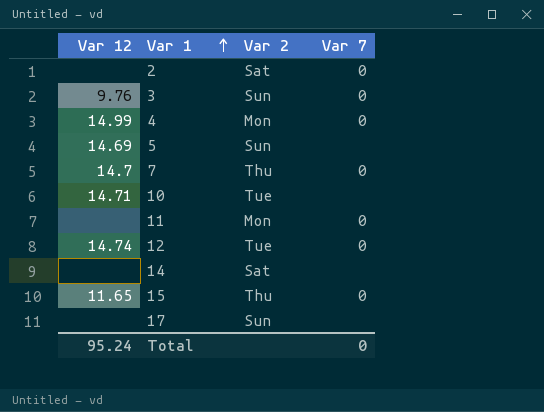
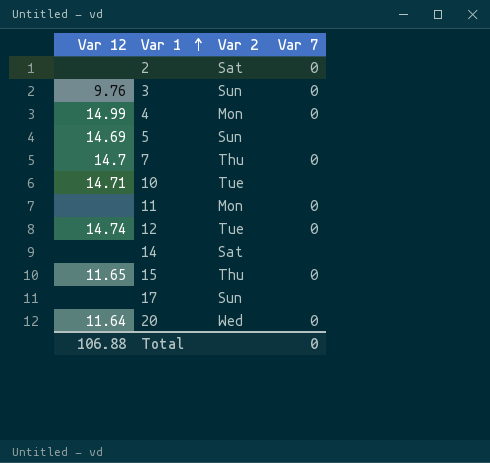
row 20: none -> 11.64 | Wed | 0
Total | Var 12: 95.24 -> 106.88

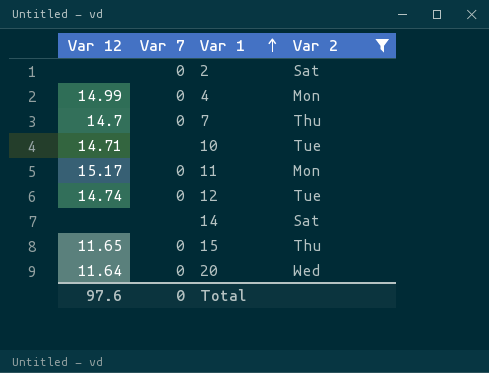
filter: none -> Var 2 != Sun
column Var 7 | position: 4 -> 2
11 | Var 12: none -> 15.17
Total | Var 12: 106.88 -> 97.6

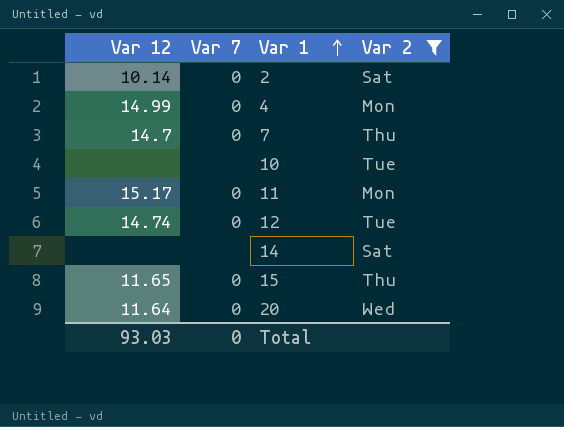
2 | Var 12: none -> 10.14
10 | Var 12: 14.71 -> none
Total | Var 12: 97.6 -> 93.03

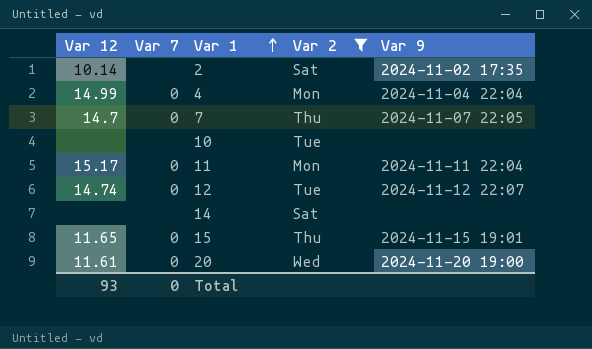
column Var 9 | position: none -> 5
2 | Var 7: 0 -> none
20 | Var 12: 11.64 -> 11.61
Total | Var 12: 93.03 -> 93

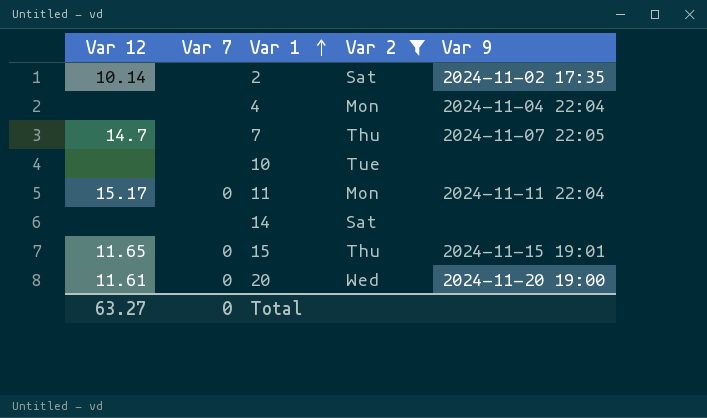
row 12: 14.74 | 0 | Tue | 2024-11-12 22:07 -> none
4 | Var 12: 14.99 -> none
4 | Var 7: 0 -> none
7 | Var 7: 0 -> none
Total | Var 12: 93 -> 63.27

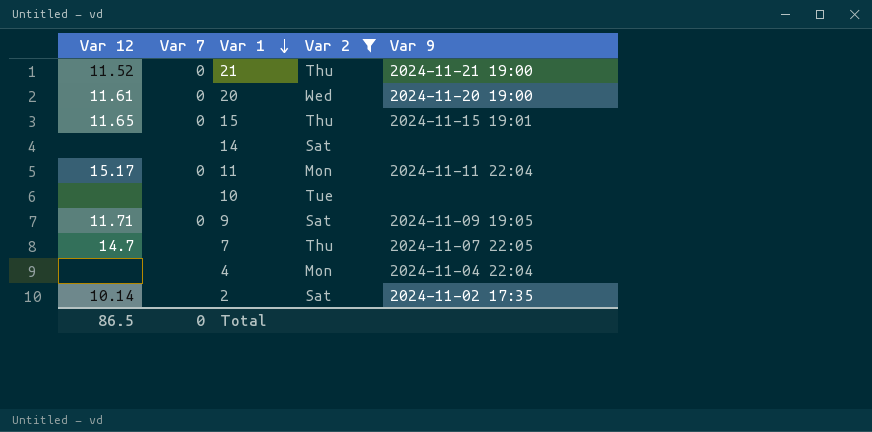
row order: Var 1 ascending -> Var 1 descending
row 21: none -> 11.52 | 0 | Thu | 2024-11-21 19:00
row 9: none -> 11.71 | 0 | Sat | 2024-11-09 19:05
Total | Var 12: 63.27 -> 86.5

